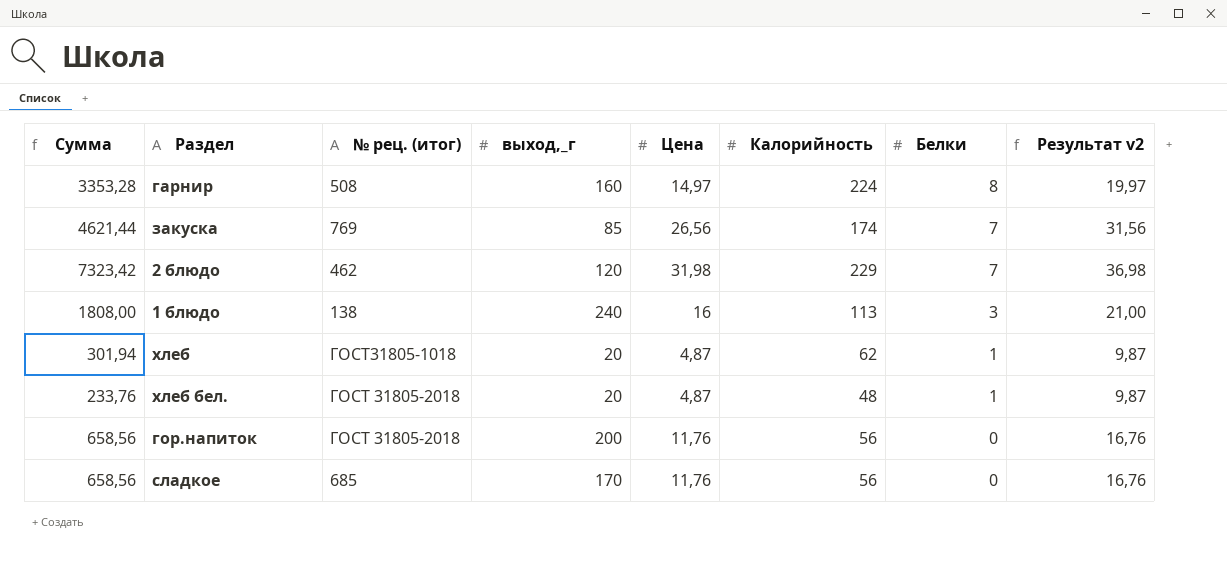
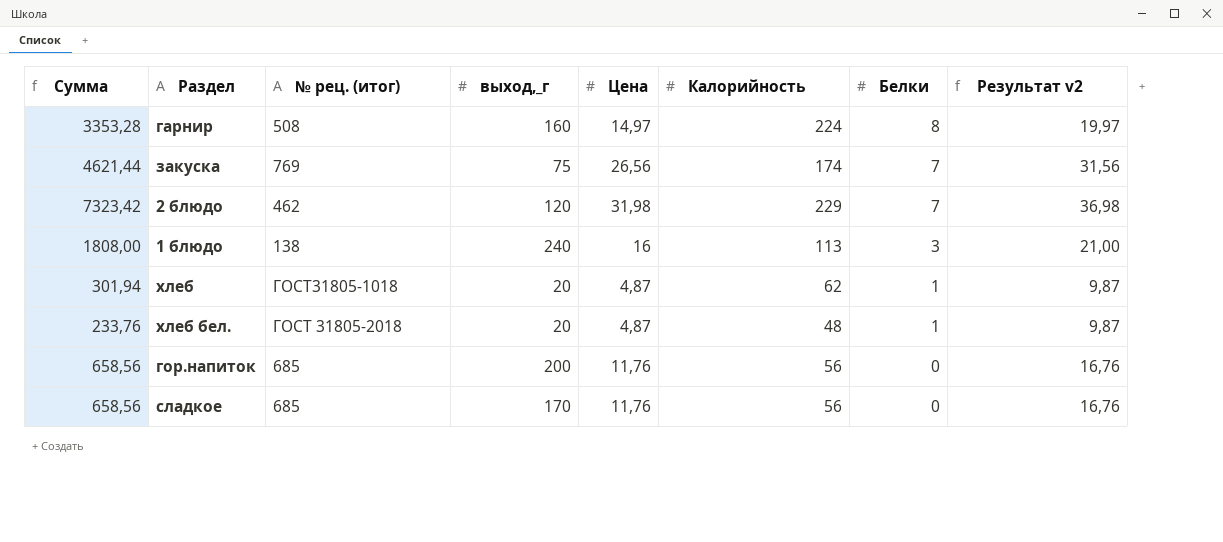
закуска | выход,_г: 85 -> 75
гор.напиток | № рец. (итог): ГОСТ 31805-2018 -> 685

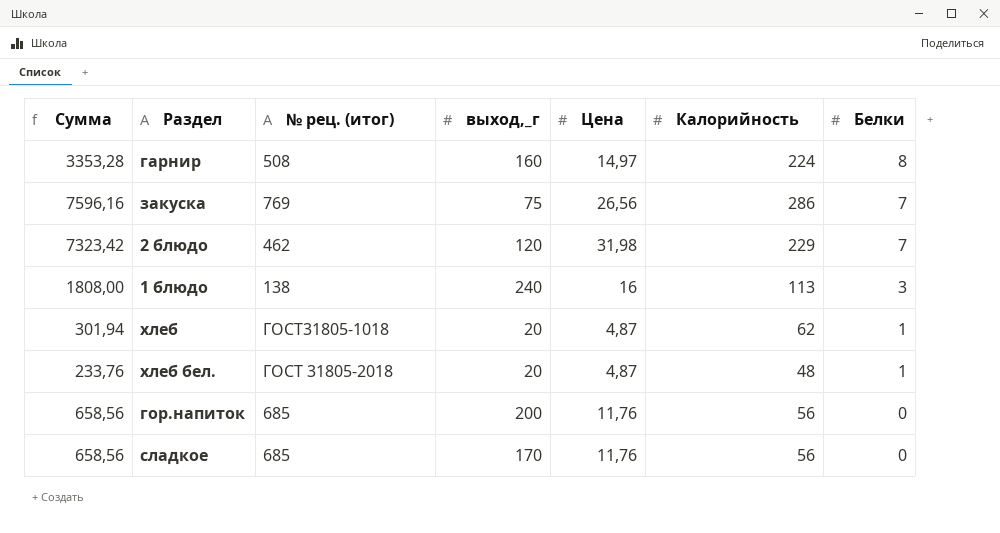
column Результат v2 | formula: [Цена] + 5 -> none
закуска | Сумма: 4621,44 -> 7596,16
закуска | Калорийность: 174 -> 286

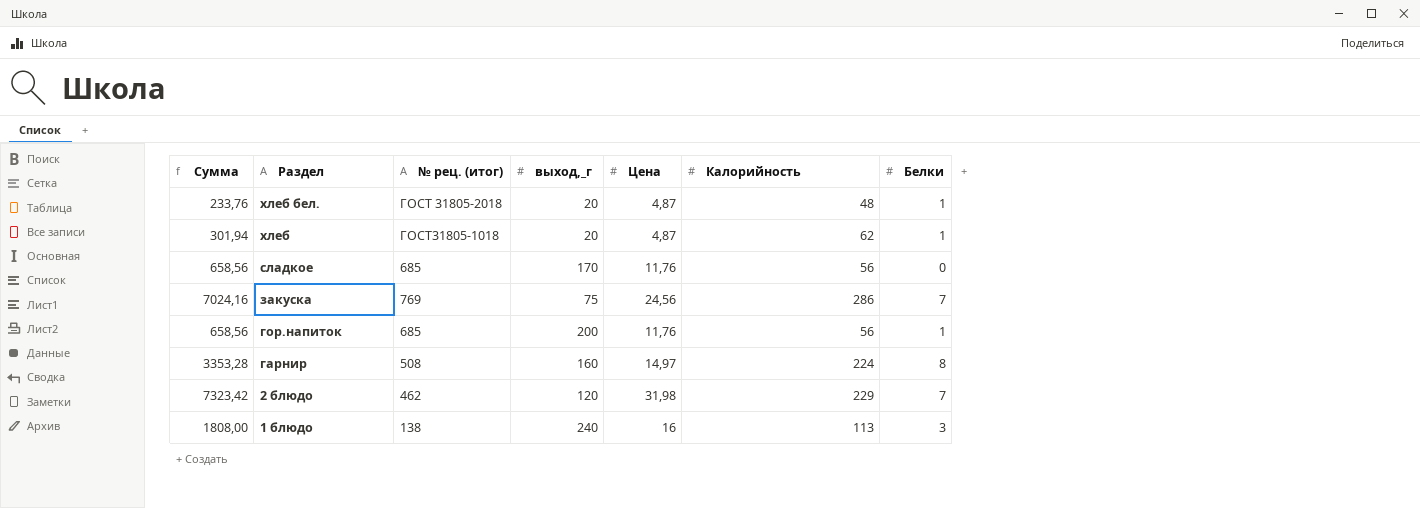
row order: Белки descending -> Раздел descending
закуска | Сумма: 7596,16 -> 7024,16
закуска | Цена: 26,56 -> 24,56
гор.напиток | Белки: 0 -> 1

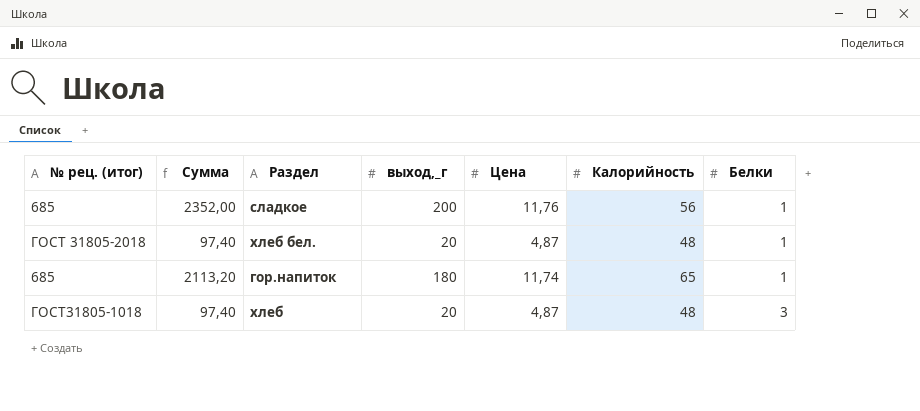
row order: Раздел descending -> Белки ascending
column № рец. (итог) | position: 3 -> 1
column Сумма | formula: [Цена] * [Калорийность] -> [выход,_г] * [Цена]
row закуска: 7024,16 | 769 | 75 | 24,56 | 286 | 7 -> none
row гарнир: 3353,28 | 508 | 160 | 14,97 | 224 | 8 -> none
row 2 блюдо: 7323,42 | 462 | 120 | 31,98 | 229 | 7 -> none
row 1 блюдо: 1808,00 | 138 | 240 | 16 | 113 | 3 -> none
сладкое | выход,_г: 170 -> 200
сладкое | Белки: 0 -> 1
гор.напиток | выход,_г: 200 -> 180
гор.напиток | Цена: 11,76 -> 11,74
гор.напиток | Калорийность: 56 -> 65
хлеб | Калорийность: 62 -> 48
хлеб | Белки: 1 -> 3

